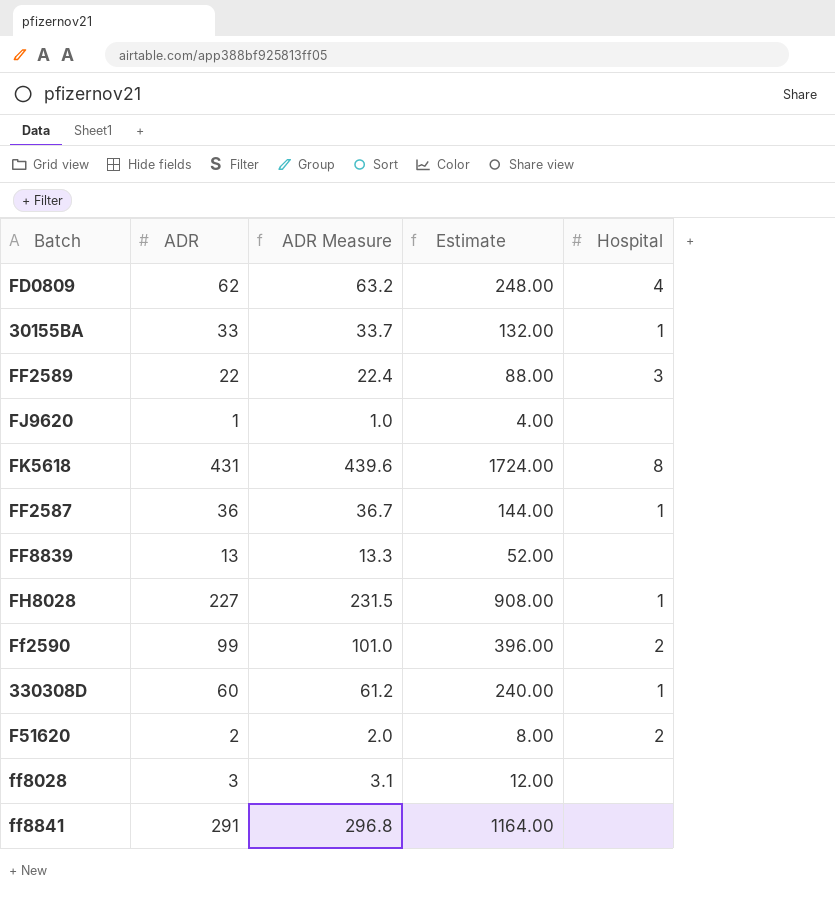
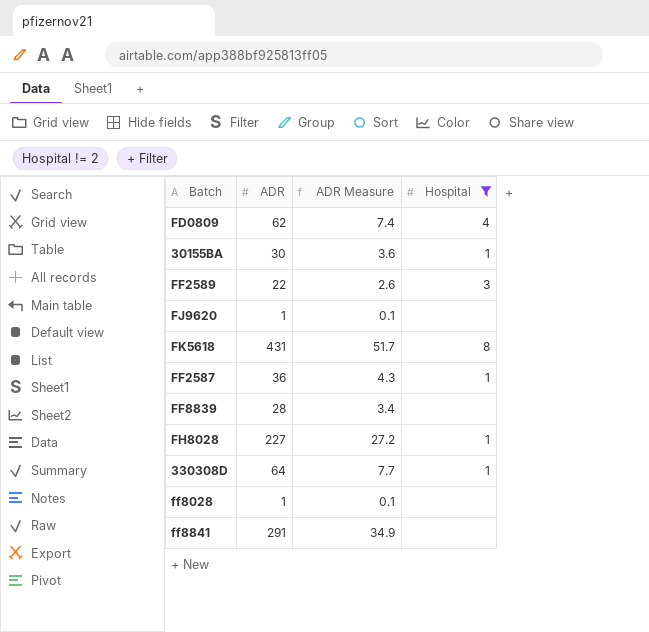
filter: none -> Hospital != 2
column Estimate | formula: [ADR] * 4 -> none
column ADR Measure | formula: [ADR] * 1.02 -> [ADR] * 0.12
30155BA | ADR: 33 -> 30
FF8839 | ADR: 13 -> 28
330308D | ADR: 60 -> 64
ff8028 | ADR: 3 -> 1

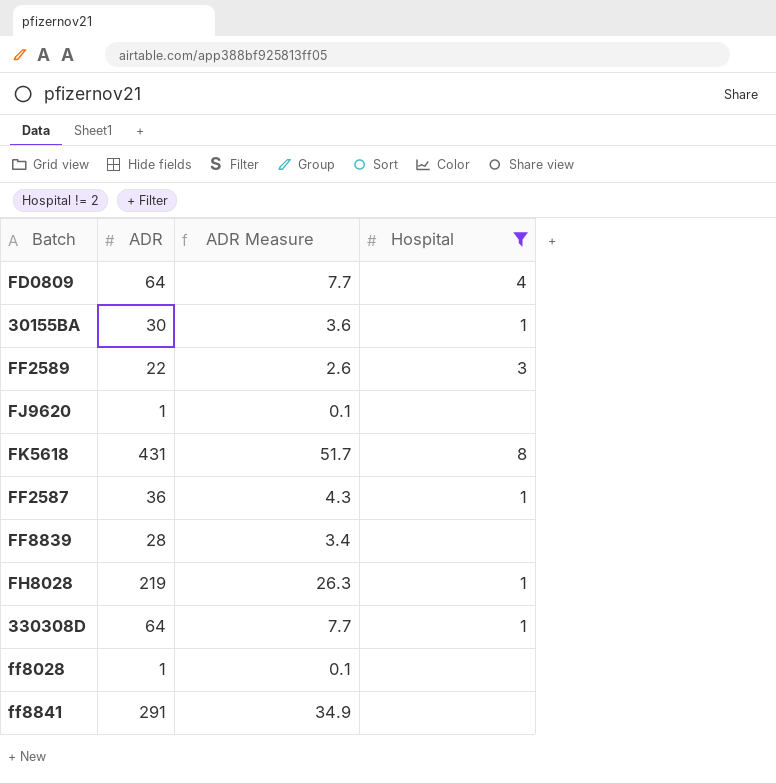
FD0809 | ADR: 62 -> 64
FD0809 | ADR Measure: 7.4 -> 7.7
FH8028 | ADR: 227 -> 219
FH8028 | ADR Measure: 27.2 -> 26.3

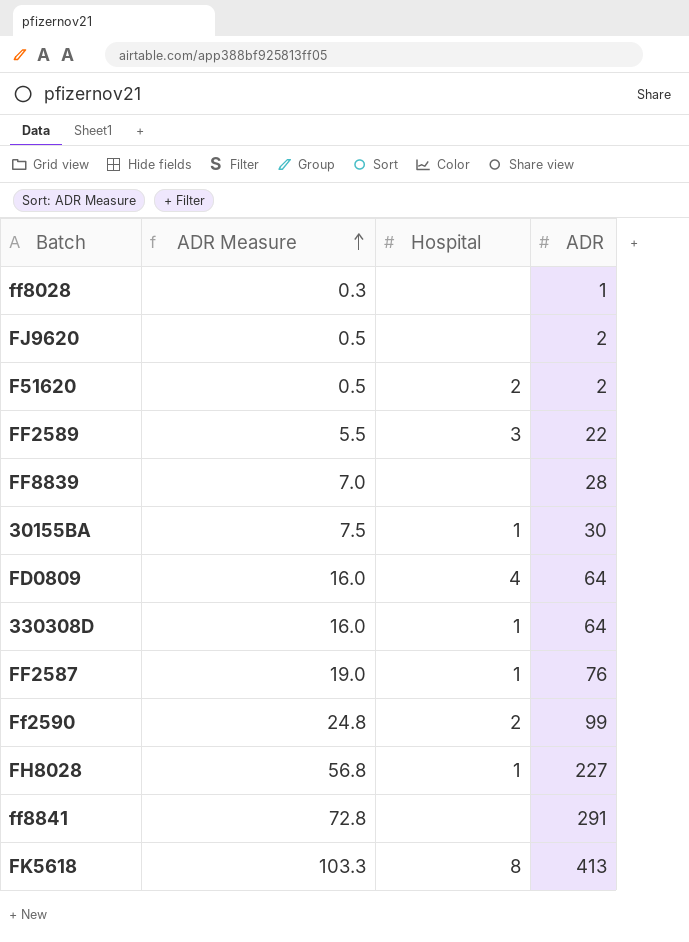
filter: Hospital != 2 -> none
row order: none -> ADR Measure ascending
column ADR Measure | formula: [ADR] * 0.12 -> [ADR] * 0.25
column ADR | position: 2 -> 4
FJ9620 | ADR: 1 -> 2
FF2587 | ADR: 36 -> 76
FH8028 | ADR: 219 -> 227
FK5618 | ADR: 431 -> 413

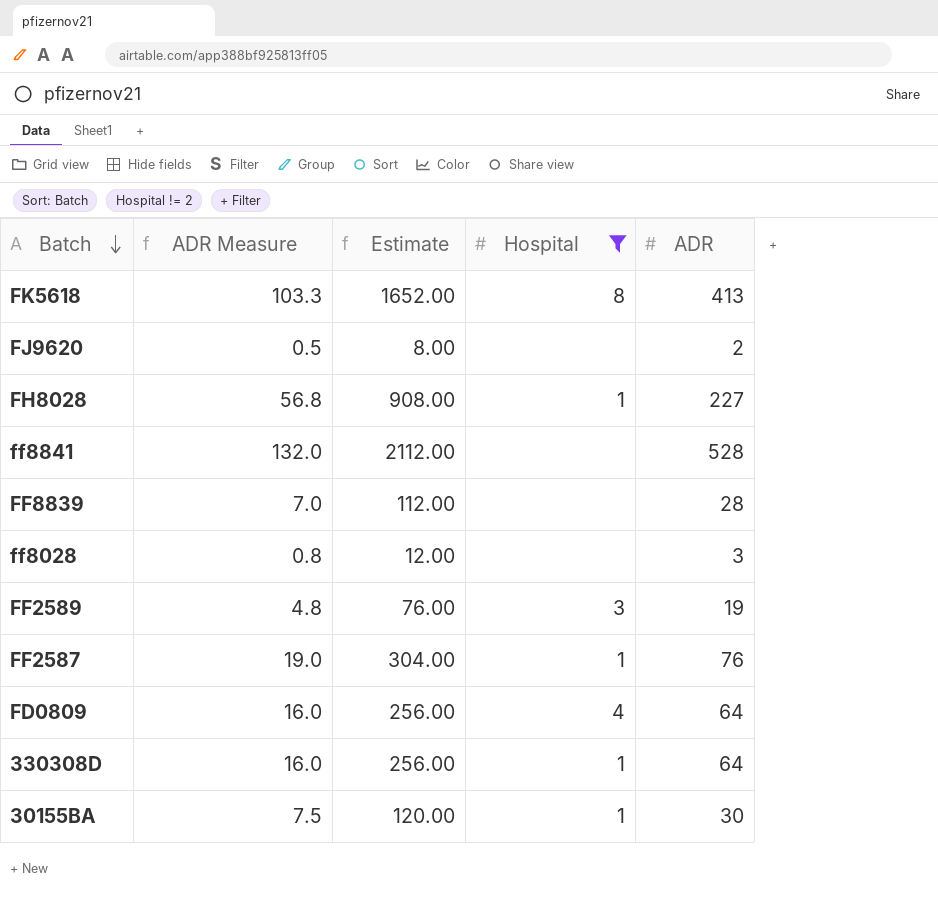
filter: none -> Hospital != 2
row order: ADR Measure ascending -> Batch descending
column Estimate | formula: none -> [ADR] * 4
ff8841 | ADR Measure: 72.8 -> 132.0
ff8841 | ADR: 291 -> 528
ff8028 | ADR Measure: 0.3 -> 0.8
ff8028 | ADR: 1 -> 3
FF2589 | ADR Measure: 5.5 -> 4.8
FF2589 | ADR: 22 -> 19

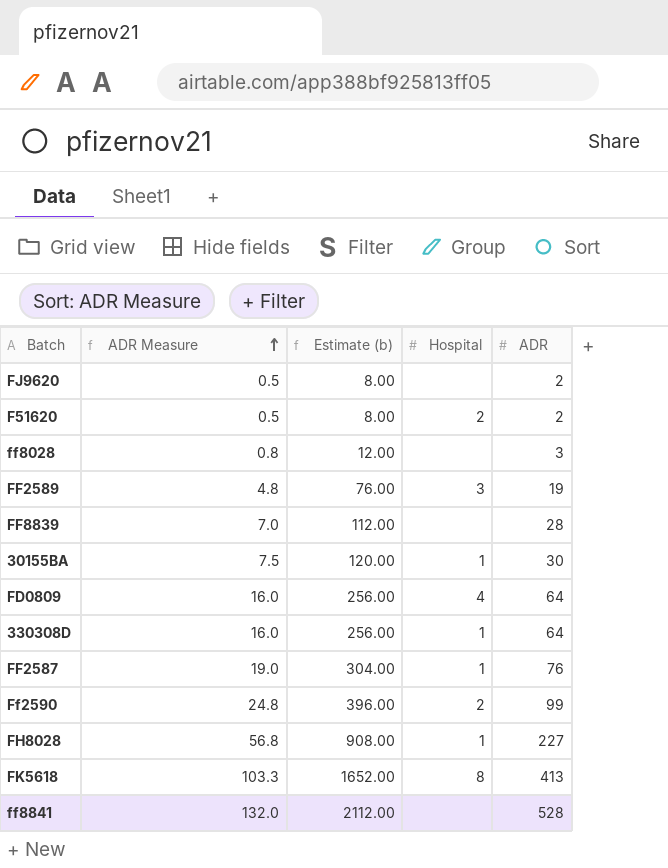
filter: Hospital != 2 -> none
row order: Batch descending -> ADR Measure ascending
column name: Estimate -> Estimate (b)

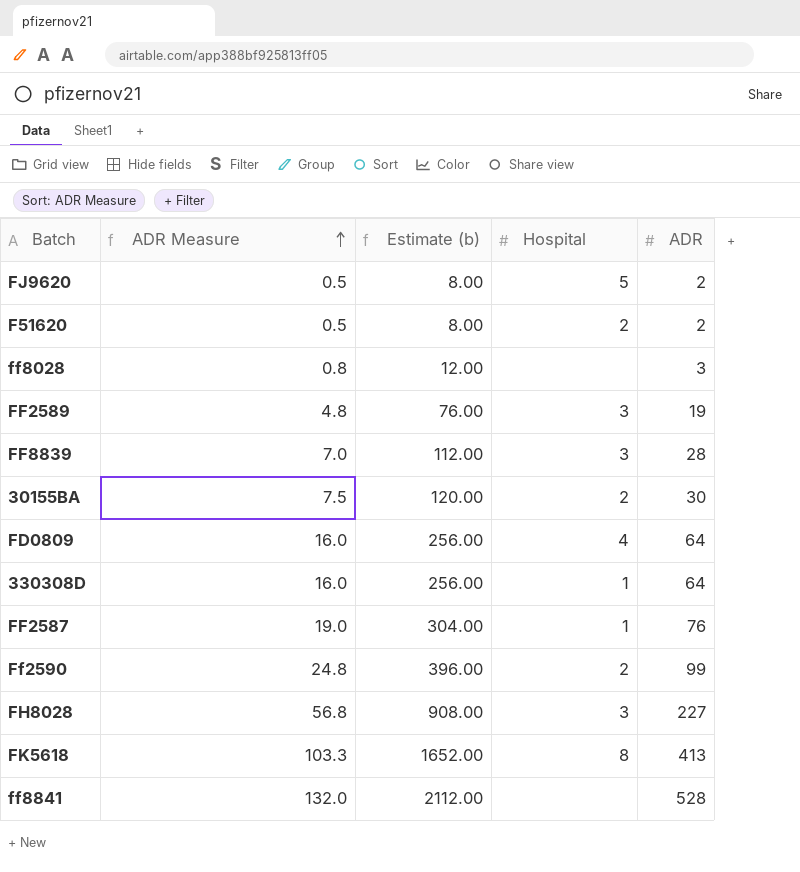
FJ9620 | Hospital: none -> 5
FF8839 | Hospital: none -> 3
30155BA | Hospital: 1 -> 2
FH8028 | Hospital: 1 -> 3

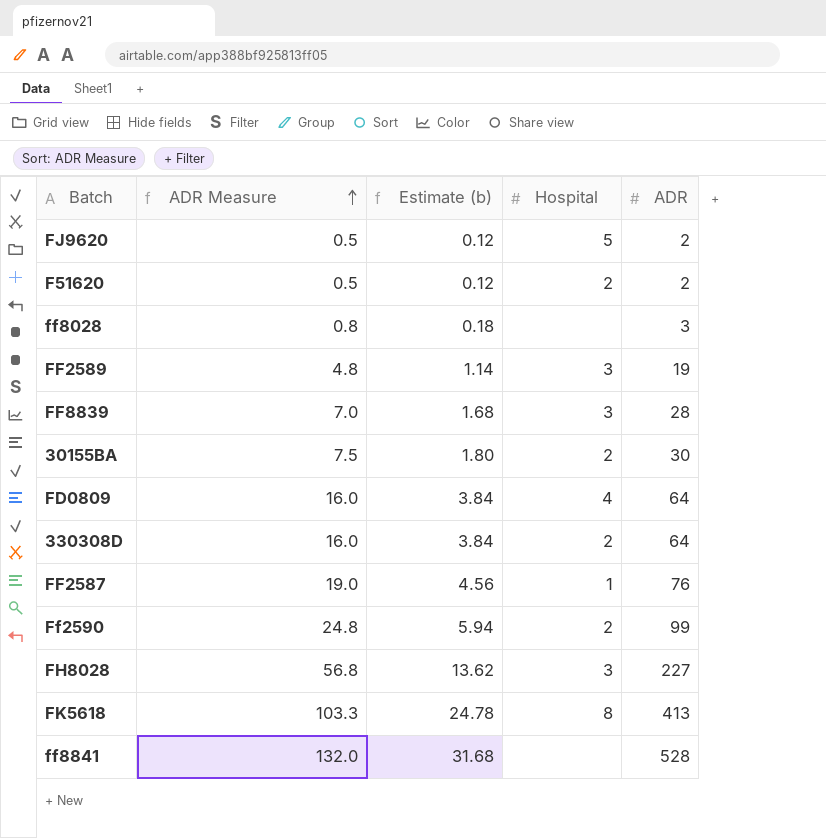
column Estimate (b) | formula: [ADR] * 4 -> [ADR] * 0.06
330308D | Hospital: 1 -> 2

